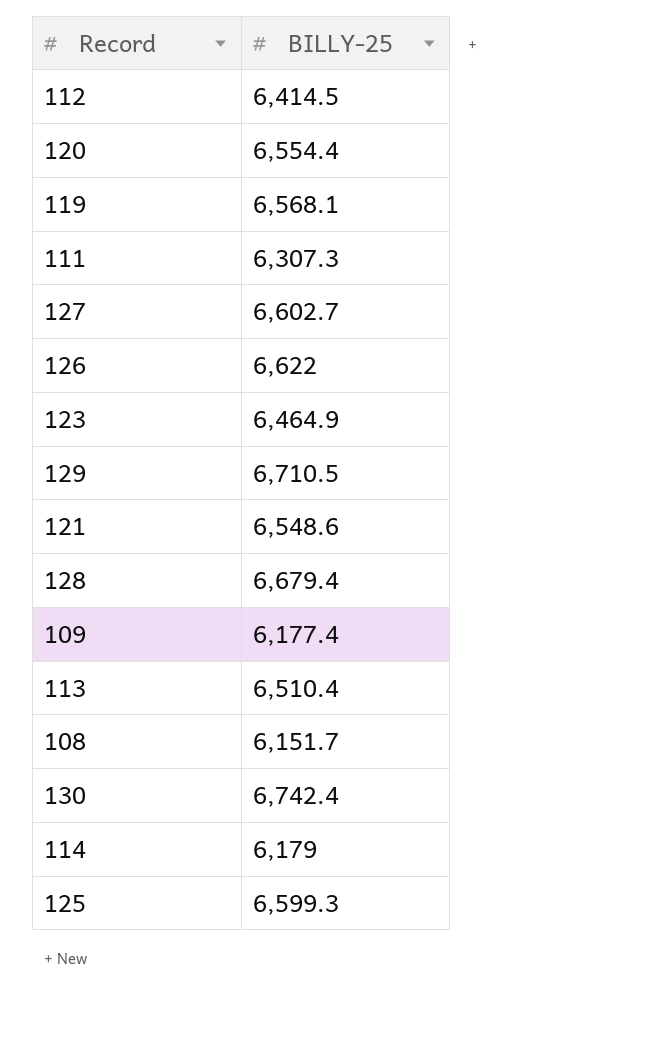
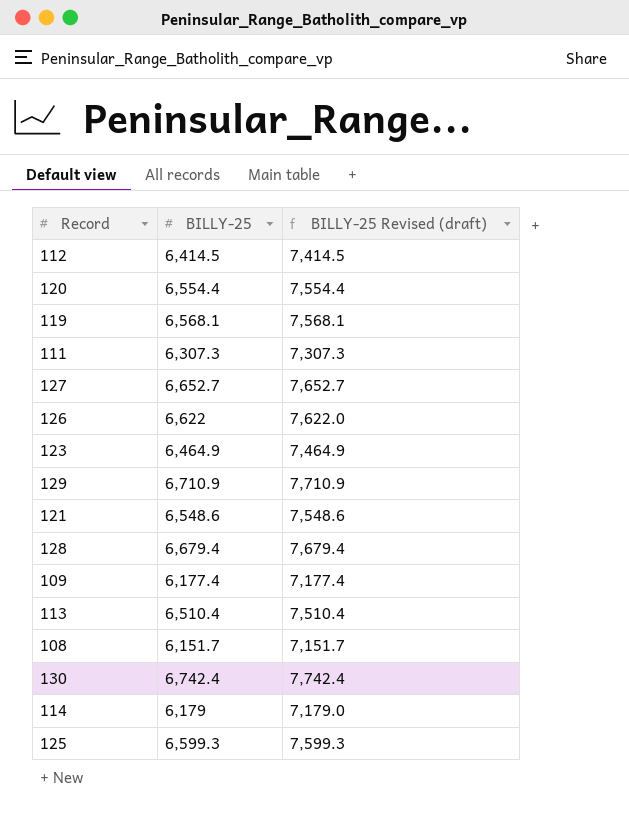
column BILLY-25 Revised (draft) | formula: none -> [BILLY-25] + 1000
127 | BILLY-25: 6,602.7 -> 6,652.7
129 | BILLY-25: 6,710.5 -> 6,710.9

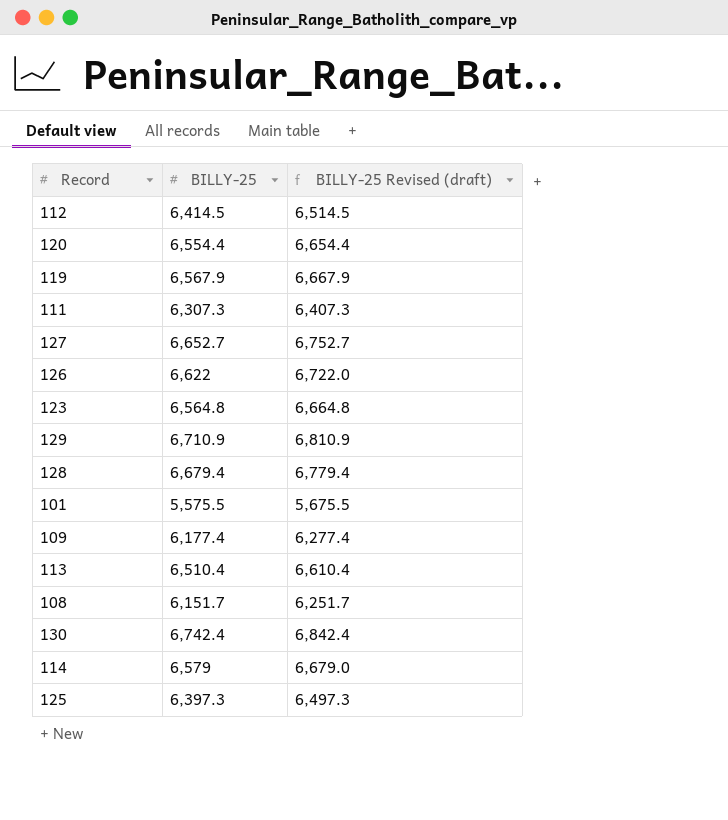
column BILLY-25 Revised (draft) | formula: [BILLY-25] + 1000 -> [BILLY-25] + 100
row 121: 6,548.6 | 7,548.6 -> none
119 | BILLY-25: 6,568.1 -> 6,567.9
123 | BILLY-25: 6,464.9 -> 6,564.8
row 101: none -> 5,575.5 | 5,675.5
114 | BILLY-25: 6,179 -> 6,579
125 | BILLY-25: 6,599.3 -> 6,397.3

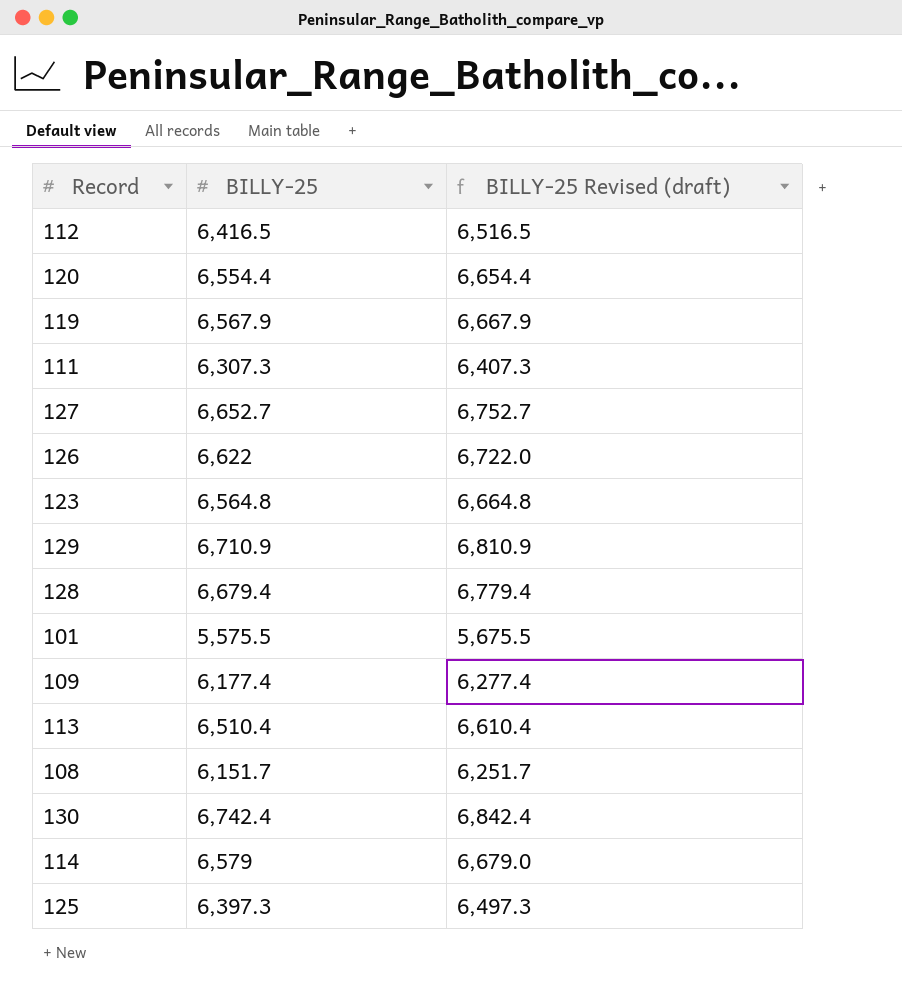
112 | BILLY-25: 6,414.5 -> 6,416.5
112 | BILLY-25 Revised (draft): 6,514.5 -> 6,516.5

